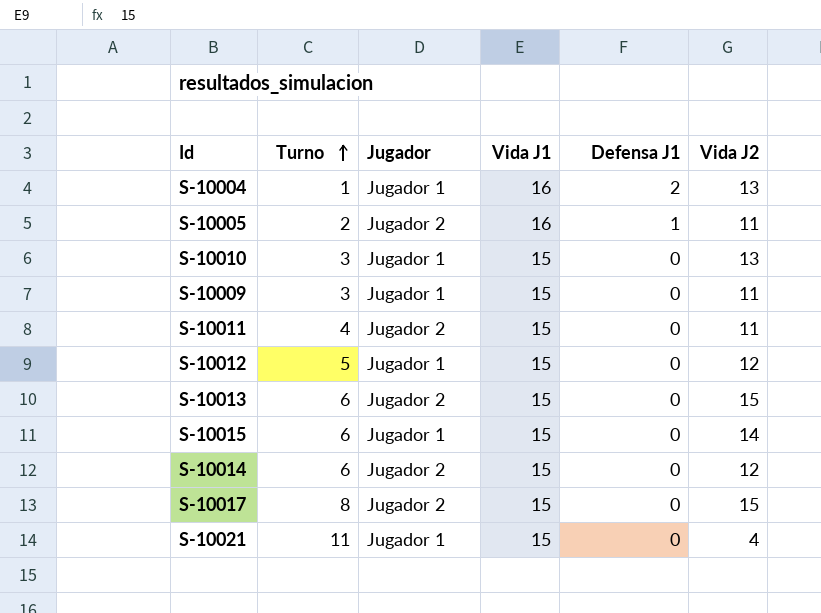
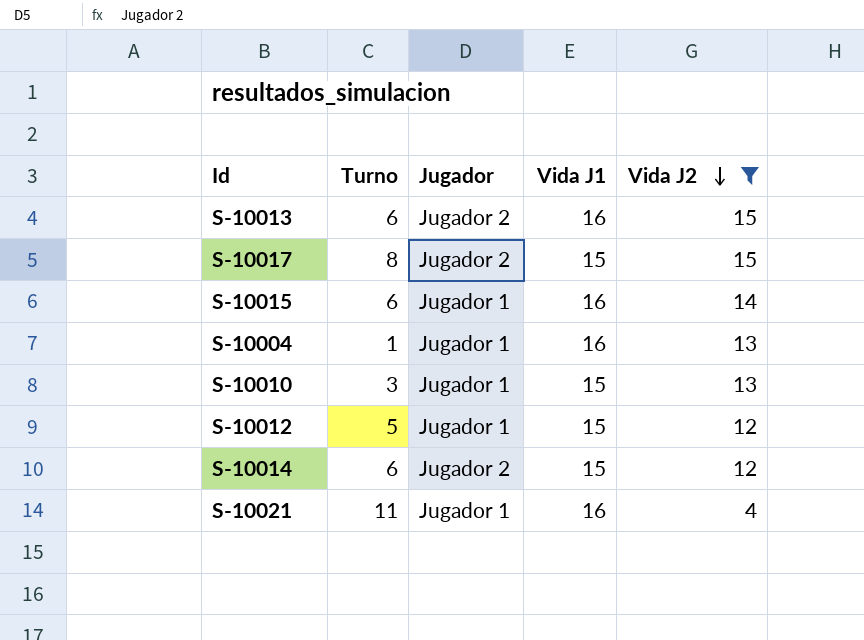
filter: none -> Vida J2 != 11
row order: Turno ascending -> Vida J2 descending
column Defensa J1 | position: 5 -> none
S-10013 | Vida J1: 15 -> 16
S-10015 | Vida J1: 15 -> 16
S-10021 | Vida J1: 15 -> 16

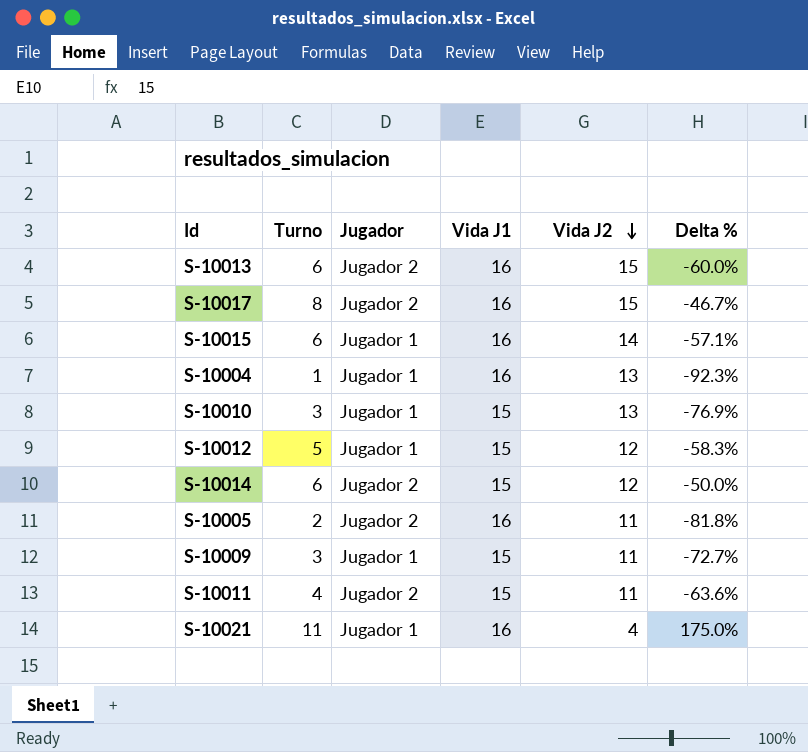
filter: Vida J2 != 11 -> none
column Delta % | formula: none -> ([Turno] - [Vida J2]) / [Vida J2]
S-10017 | Vida J1: 15 -> 16

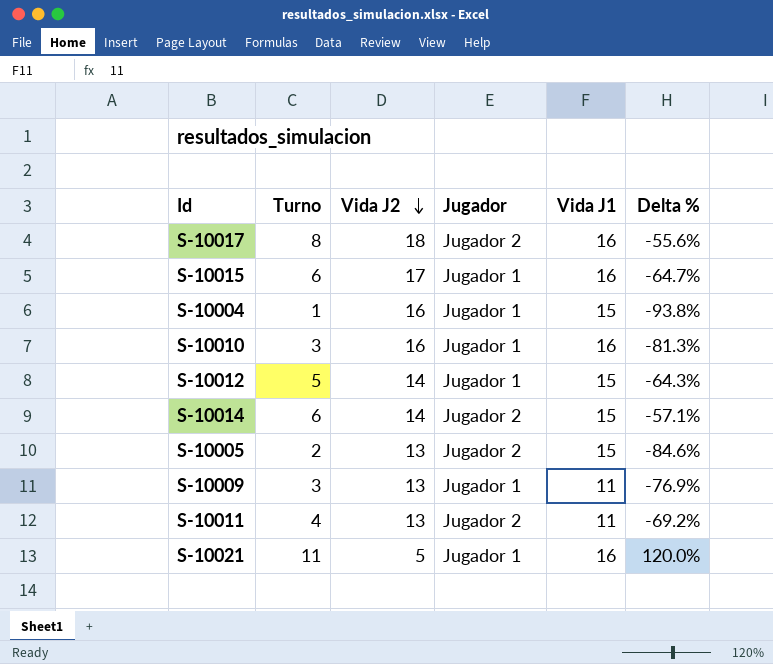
column Vida J2 | position: 5 -> 3
row S-10013: 6 | Jugador 2 | 16 | 15 | -60.0% -> none
S-10017 | Vida J2: 15 -> 18
S-10017 | Delta %: -46.7% -> -55.6%
S-10015 | Vida J2: 14 -> 17
S-10015 | Delta %: -57.1% -> -64.7%
S-10004 | Vida J2: 13 -> 16
S-10004 | Vida J1: 16 -> 15
S-10004 | Delta %: -92.3% -> -93.8%
S-10010 | Vida J2: 13 -> 16
S-10010 | Vida J1: 15 -> 16
S-10010 | Delta %: -76.9% -> -81.3%
S-10012 | Vida J2: 12 -> 14
S-10012 | Delta %: -58.3% -> -64.3%
S-10014 | Vida J2: 12 -> 14
S-10014 | Delta %: -50.0% -> -57.1%
S-10005 | Vida J2: 11 -> 13
S-10005 | Vida J1: 16 -> 15
S-10005 | Delta %: -81.8% -> -84.6%
S-10009 | Vida J2: 11 -> 13
S-10009 | Vida J1: 15 -> 11
S-10009 | Delta %: -72.7% -> -76.9%
S-10011 | Vida J2: 11 -> 13
S-10011 | Vida J1: 15 -> 11
S-10011 | Delta %: -63.6% -> -69.2%
S-10021 | Vida J2: 4 -> 5
S-10021 | Delta %: 175.0% -> 120.0%

